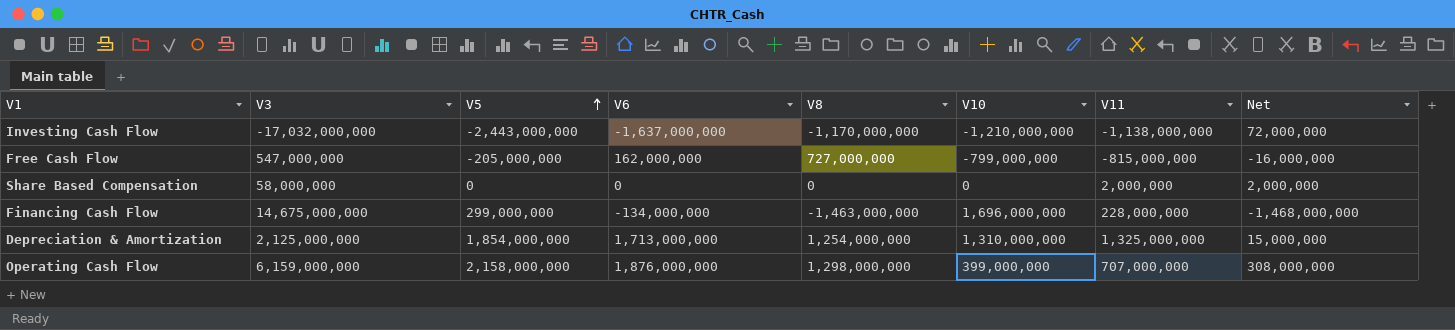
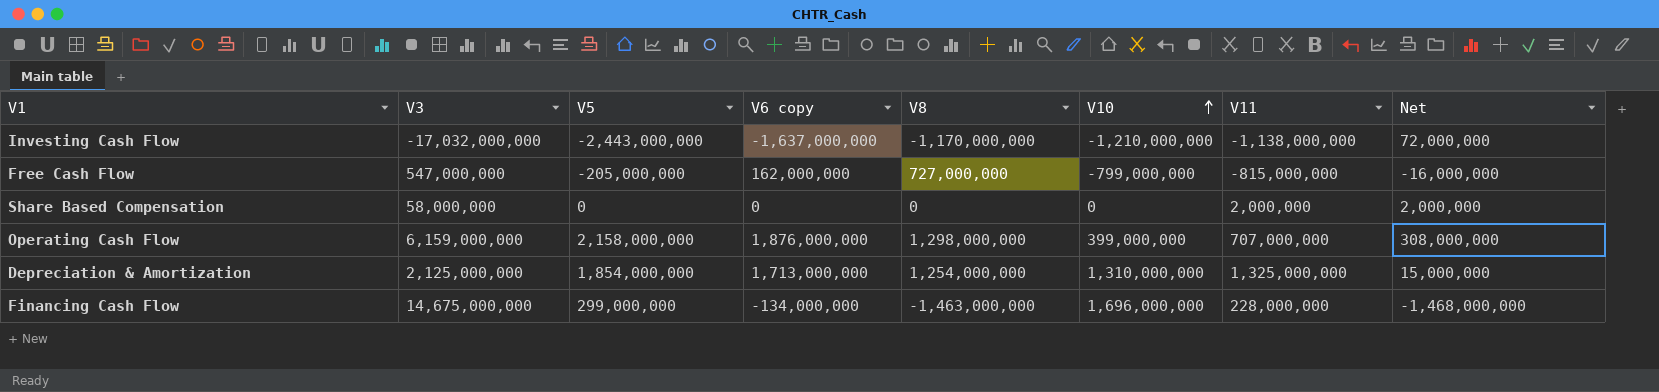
row order: V5 ascending -> V10 ascending
column name: V6 -> V6 copy

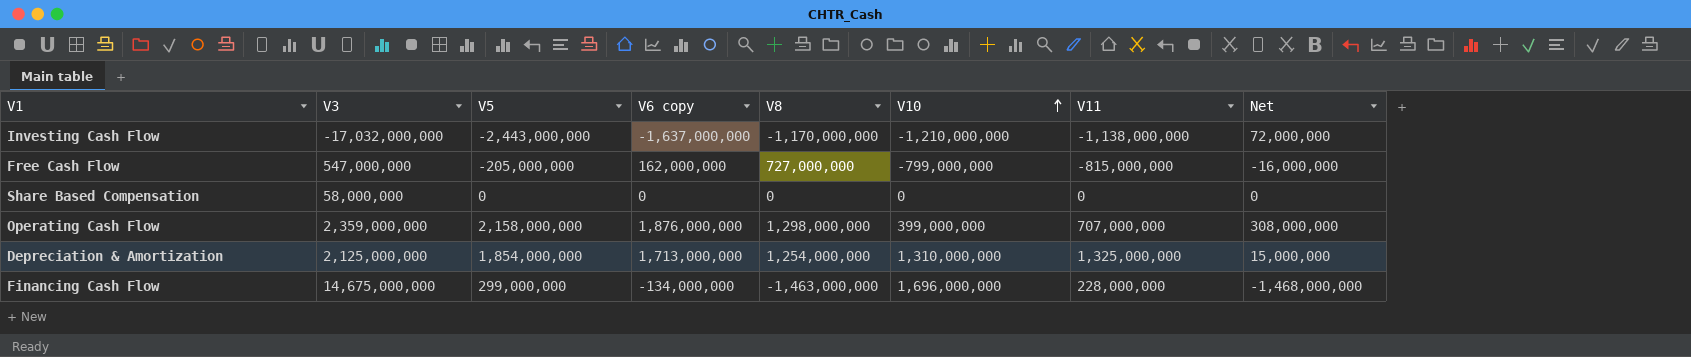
Share Based Compensation | V11: 2,000,000 -> 0
Share Based Compensation | Net: 2,000,000 -> 0
Operating Cash Flow | V3: 6,159,000,000 -> 2,359,000,000

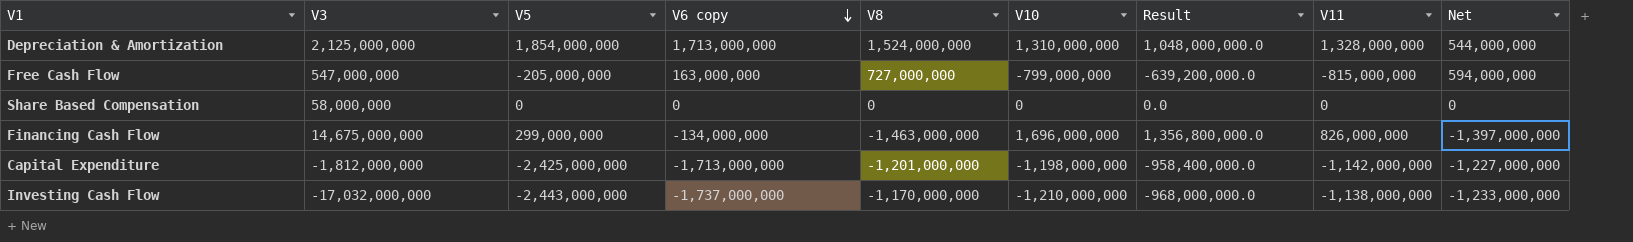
row order: V10 ascending -> V6 copy descending
column Result | formula: none -> [V10] * 0.8
column Net | formula: [V11] - [V10] -> [V5] - [V10]
row Operating Cash Flow: 2,359,000,000 | 2,158,000,000 | 1,876,000,000 | 1,298,000,000 | 399,000,000 | 707,000,000 | 308,000,000 -> none
Depreciation & Amortization | V8: 1,254,000,000 -> 1,524,000,000
Depreciation & Amortization | V11: 1,325,000,000 -> 1,328,000,000
Free Cash Flow | V6 copy: 162,000,000 -> 163,000,000
Financing Cash Flow | V11: 228,000,000 -> 826,000,000
row Capital Expenditure: none -> -1,812,000,000 | -2,425,000,000 | -1,713,000,000 | -1,201,000,000 | -1,198,000,000 | -958,400,000.0 | -1,142,000,000 | -1,227,000,000
Investing Cash Flow | V6 copy: -1,637,000,000 -> -1,737,000,000

